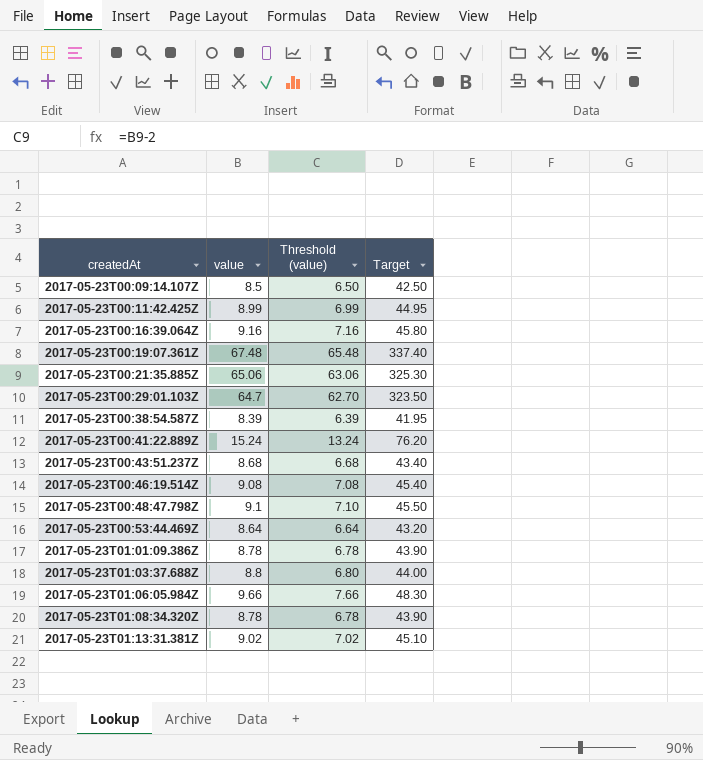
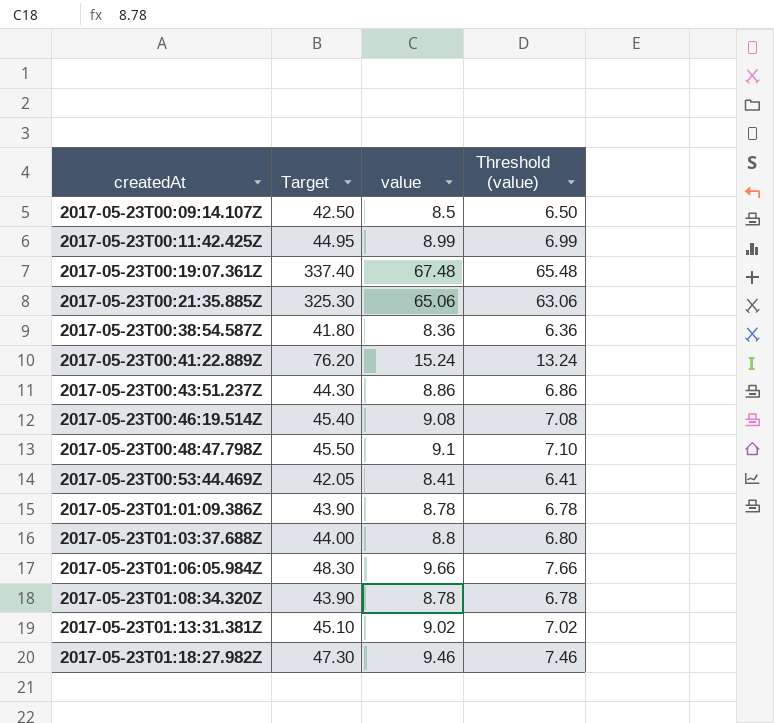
column Target | position: 4 -> 2
row 2017-05-23T00:16:39.064Z: 9.16 | 7.16 | 45.80 -> none
row 2017-05-23T00:29:01.103Z: 64.7 | 62.70 | 323.50 -> none
2017-05-23T00:38:54.587Z | Target: 41.95 -> 41.80
2017-05-23T00:38:54.587Z | value: 8.39 -> 8.36
2017-05-23T00:38:54.587Z | Threshold (value): 6.39 -> 6.36
2017-05-23T00:43:51.237Z | Target: 43.40 -> 44.30
2017-05-23T00:43:51.237Z | value: 8.68 -> 8.86
2017-05-23T00:43:51.237Z | Threshold (value): 6.68 -> 6.86
2017-05-23T00:53:44.469Z | Target: 43.20 -> 42.05
2017-05-23T00:53:44.469Z | value: 8.64 -> 8.41
2017-05-23T00:53:44.469Z | Threshold (value): 6.64 -> 6.41
row 2017-05-23T01:18:27.982Z: none -> 47.30 | 9.46 | 7.46

